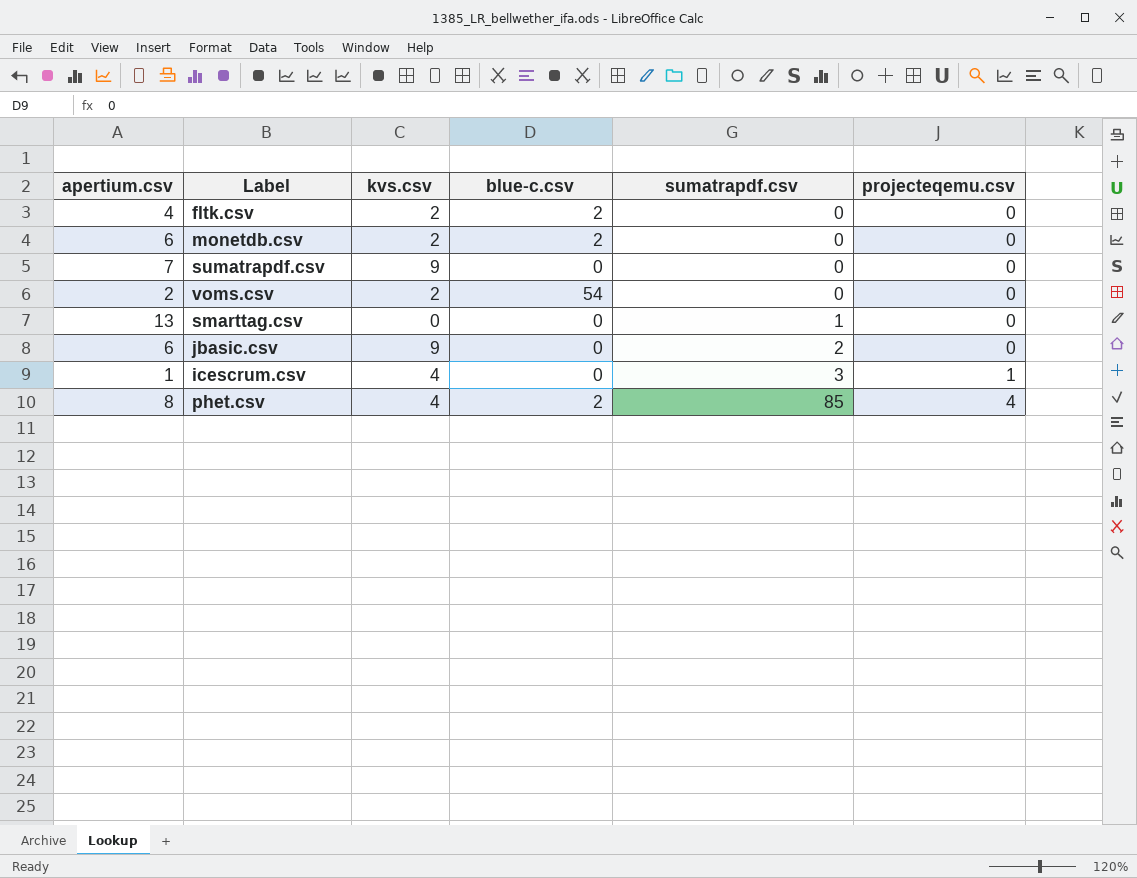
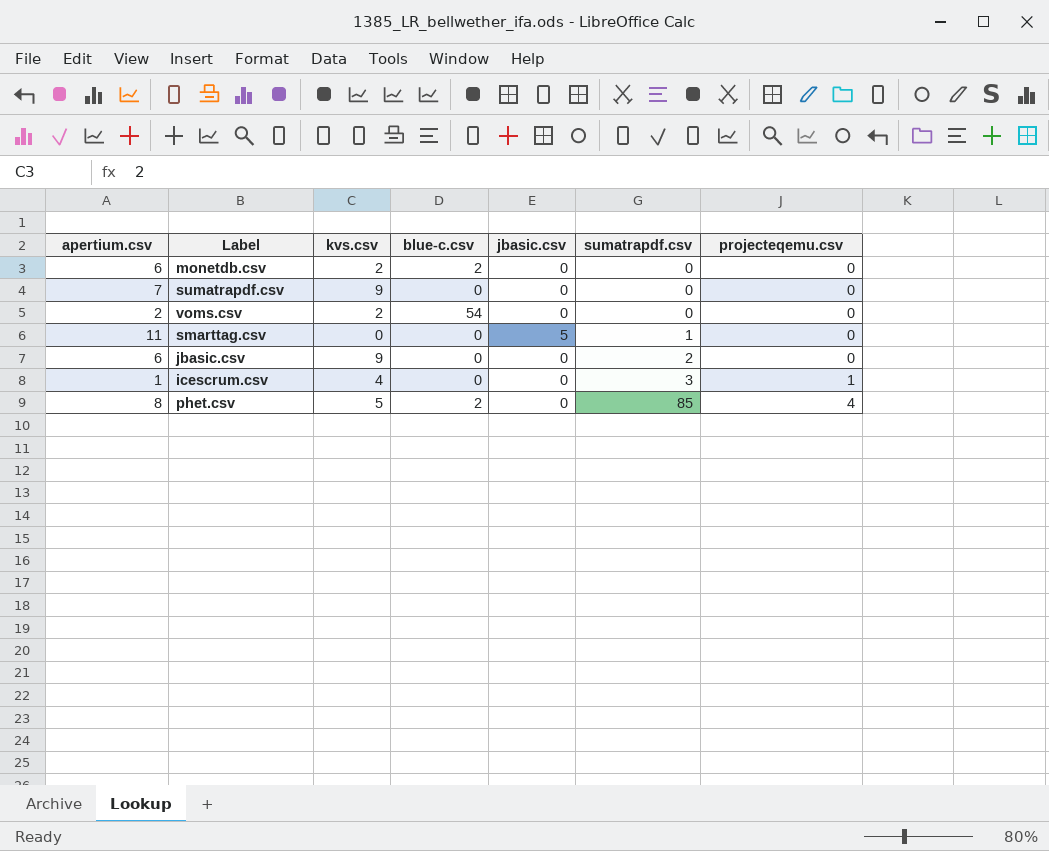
column jbasic.csv | position: none -> 5
row fltk.csv: 4 | 2 | 2 | 0 | 0 -> none
smarttag.csv | apertium.csv: 13 -> 11
phet.csv | kvs.csv: 4 -> 5

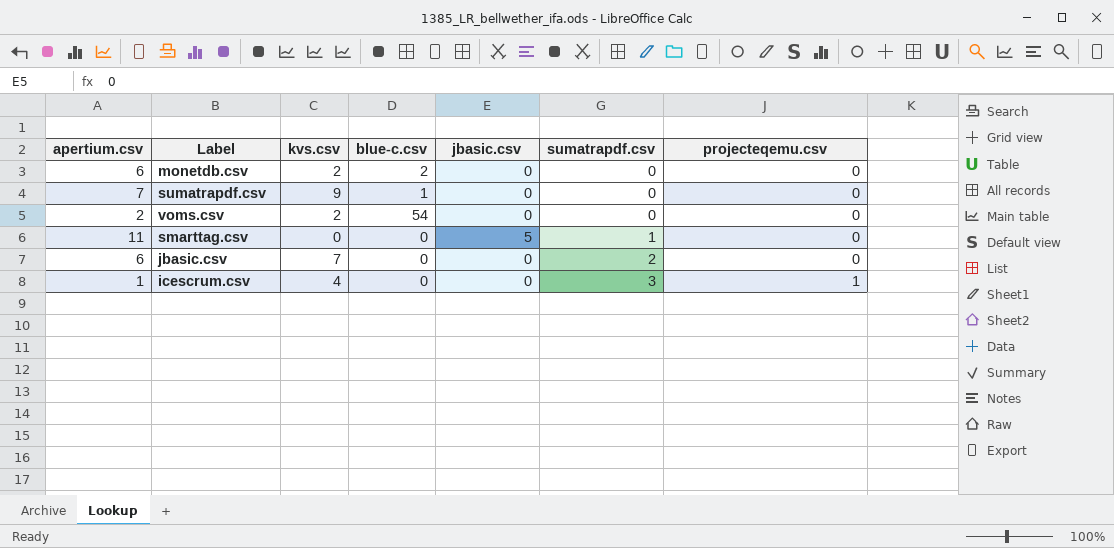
row phet.csv: 8 | 5 | 2 | 0 | 85 | 4 -> none
sumatrapdf.csv | blue-c.csv: 0 -> 1
jbasic.csv | kvs.csv: 9 -> 7

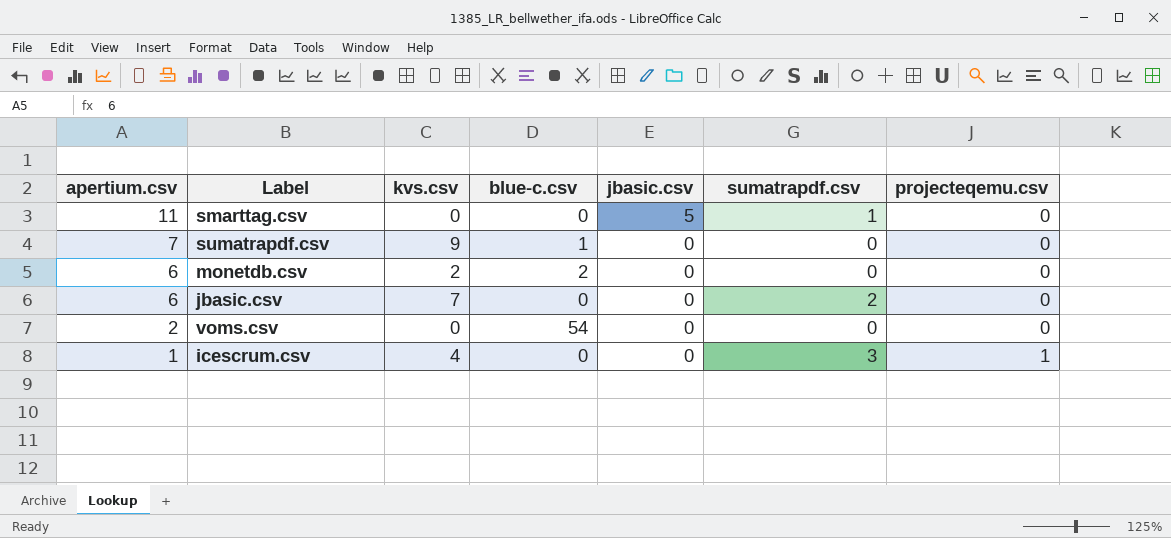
row order: sumatrapdf.csv ascending -> apertium.csv descending
voms.csv | kvs.csv: 2 -> 0

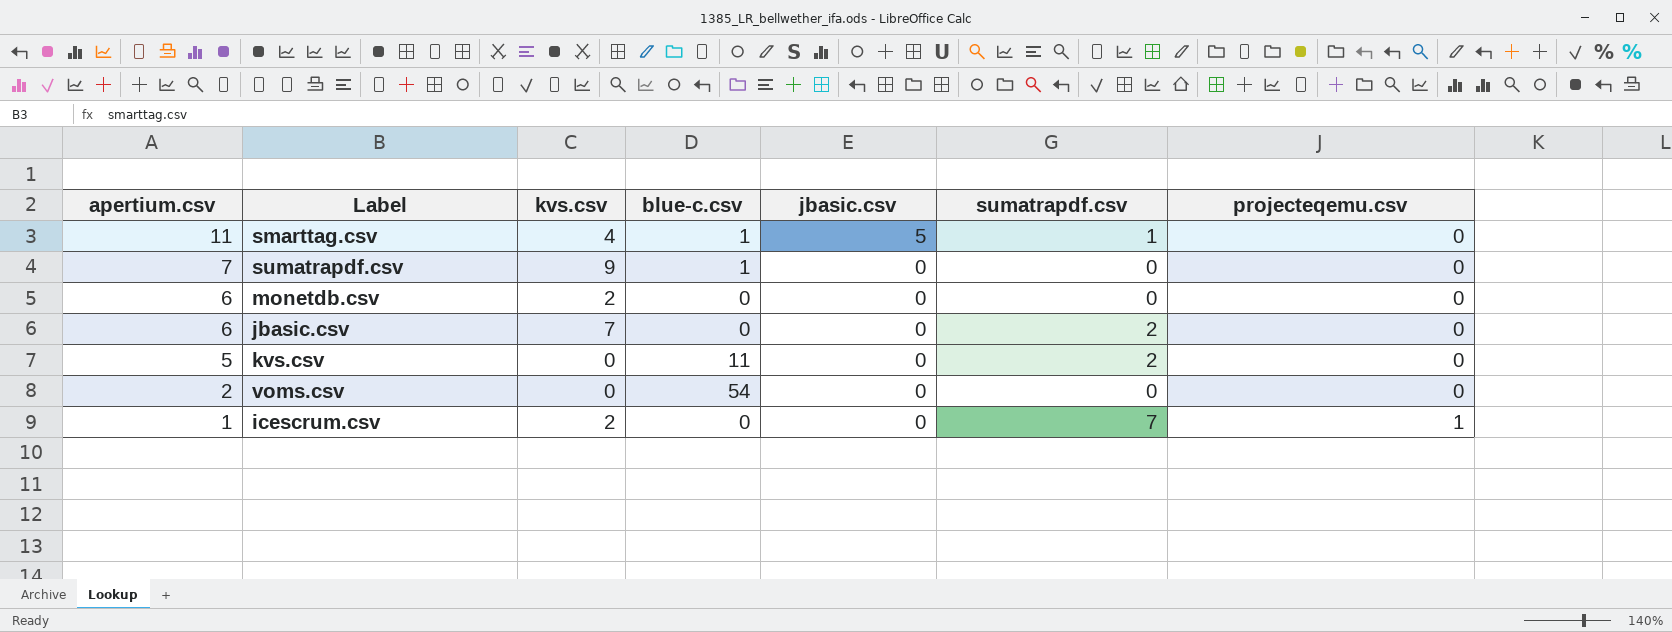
smarttag.csv | kvs.csv: 0 -> 4
smarttag.csv | blue-c.csv: 0 -> 1
monetdb.csv | blue-c.csv: 2 -> 0
row kvs.csv: none -> 5 | 0 | 11 | 0 | 2 | 0
icescrum.csv | kvs.csv: 4 -> 2
icescrum.csv | sumatrapdf.csv: 3 -> 7

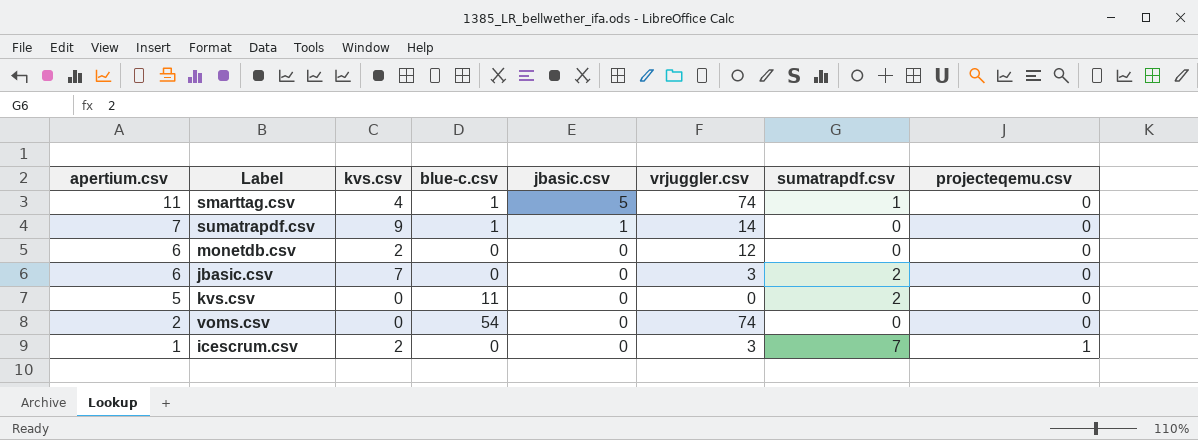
column vrjuggler.csv | position: none -> 6
sumatrapdf.csv | jbasic.csv: 0 -> 1

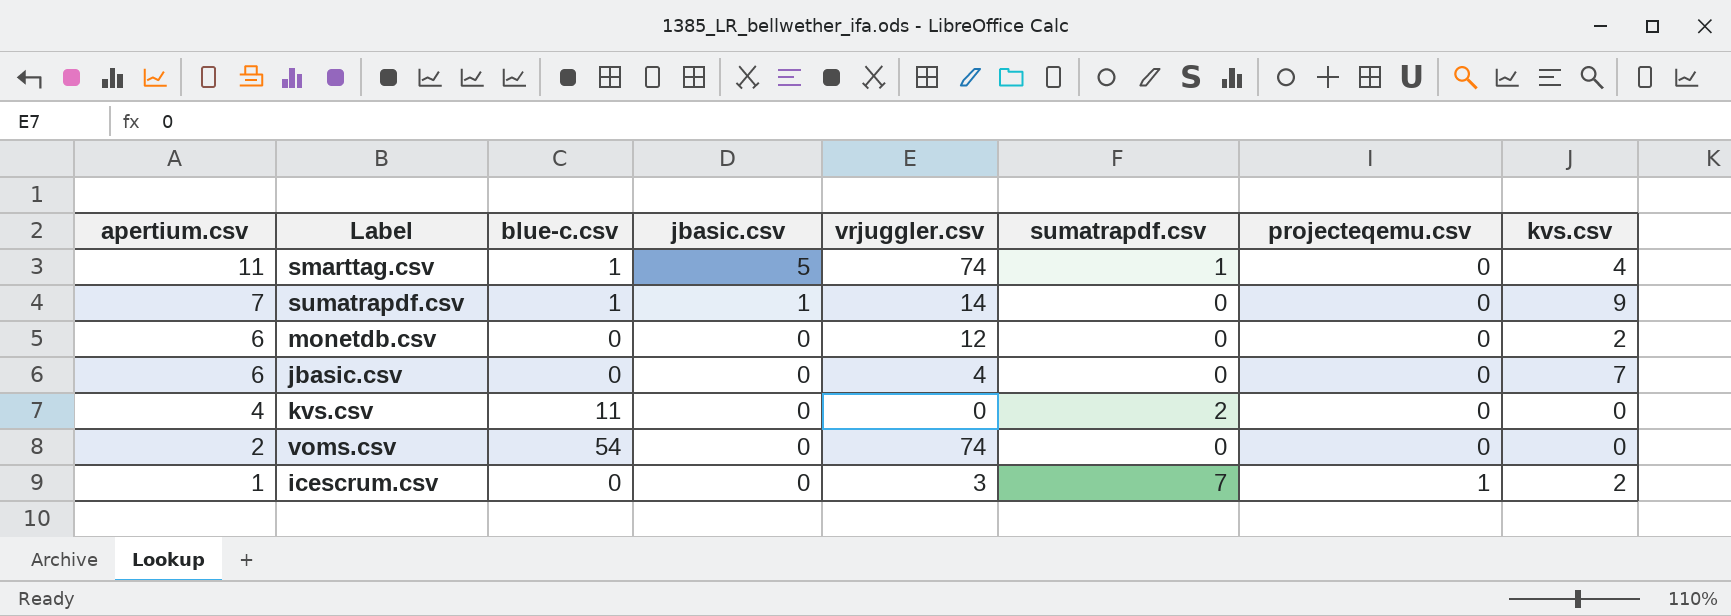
column kvs.csv | position: 3 -> 8
jbasic.csv | vrjuggler.csv: 3 -> 4
jbasic.csv | sumatrapdf.csv: 2 -> 0
kvs.csv | apertium.csv: 5 -> 4

